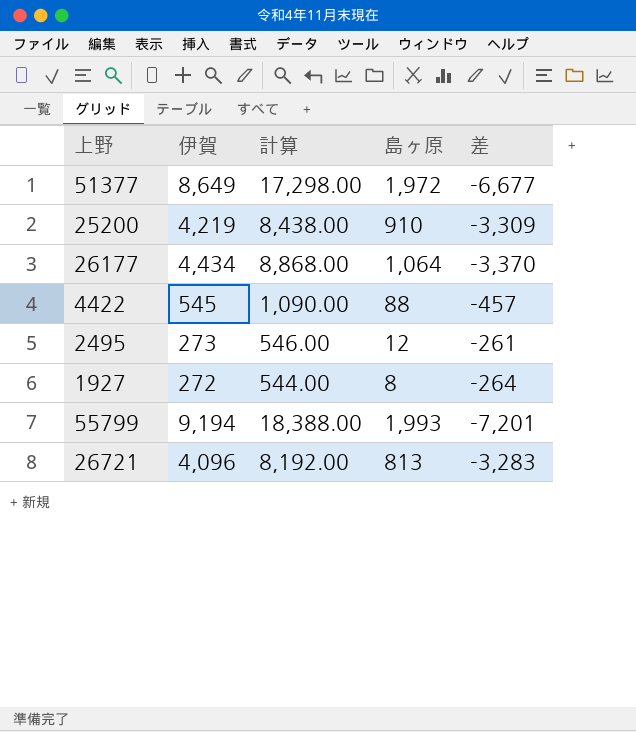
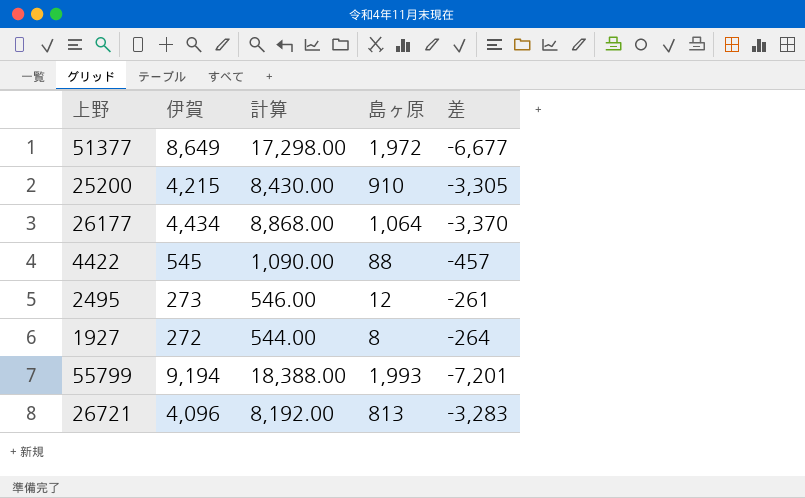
25200 | 伊賀: 4,219 -> 4,215
25200 | 計算: 8,438.00 -> 8,430.00
25200 | 差: -3,309 -> -3,305

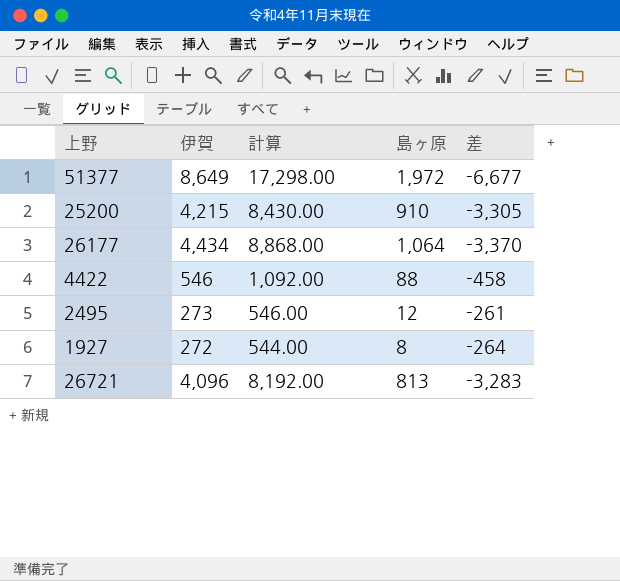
row 55799: 9,194 | 18,388.00 | 1,993 | -7,201 -> none
4422 | 伊賀: 545 -> 546
4422 | 計算: 1,090.00 -> 1,092.00
4422 | 差: -457 -> -458

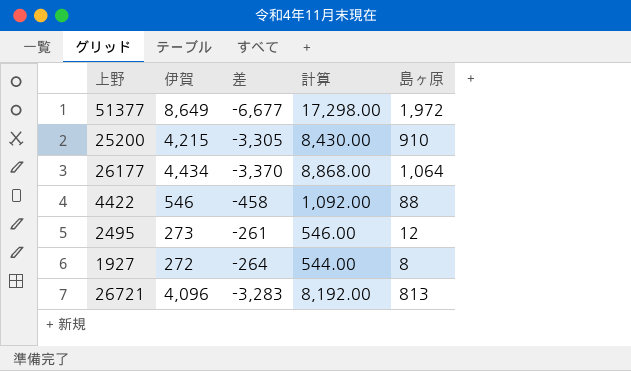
column 差 | position: 5 -> 3

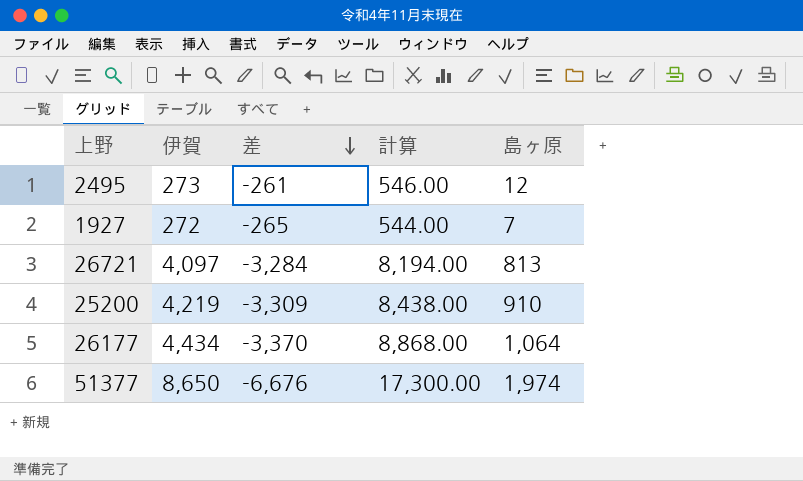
row order: none -> 差 descending
row 4422: 546 | -458 | 1,092.00 | 88 -> none
1927 | 差: -264 -> -265
1927 | 島ヶ原: 8 -> 7
26721 | 伊賀: 4,096 -> 4,097
26721 | 差: -3,283 -> -3,284
26721 | 計算: 8,192.00 -> 8,194.00
25200 | 伊賀: 4,215 -> 4,219
25200 | 差: -3,305 -> -3,309
25200 | 計算: 8,430.00 -> 8,438.00
51377 | 伊賀: 8,649 -> 8,650
51377 | 差: -6,677 -> -6,676
51377 | 計算: 17,298.00 -> 17,300.00
51377 | 島ヶ原: 1,972 -> 1,974

